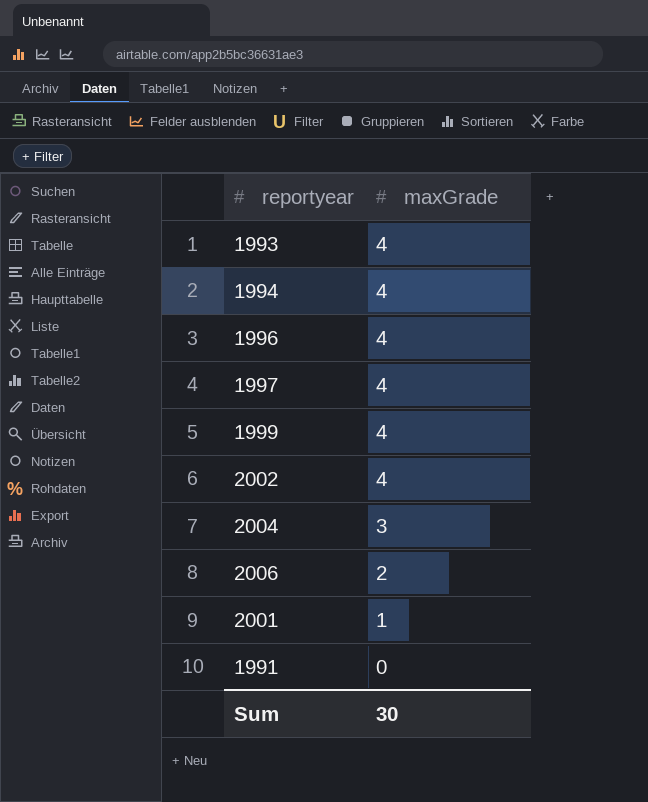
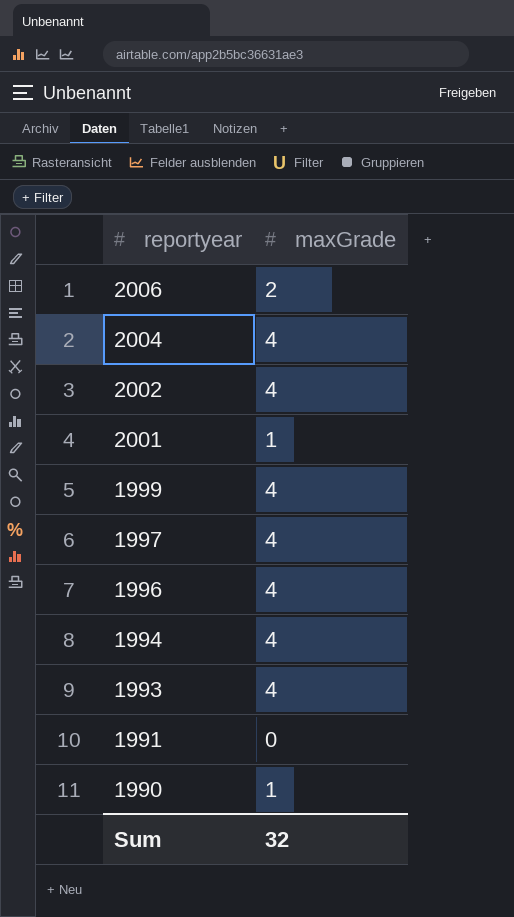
row order: maxGrade descending -> reportyear descending
2004 | maxGrade: 3 -> 4
row 1990: none -> 1
Sum | maxGrade: 30 -> 32

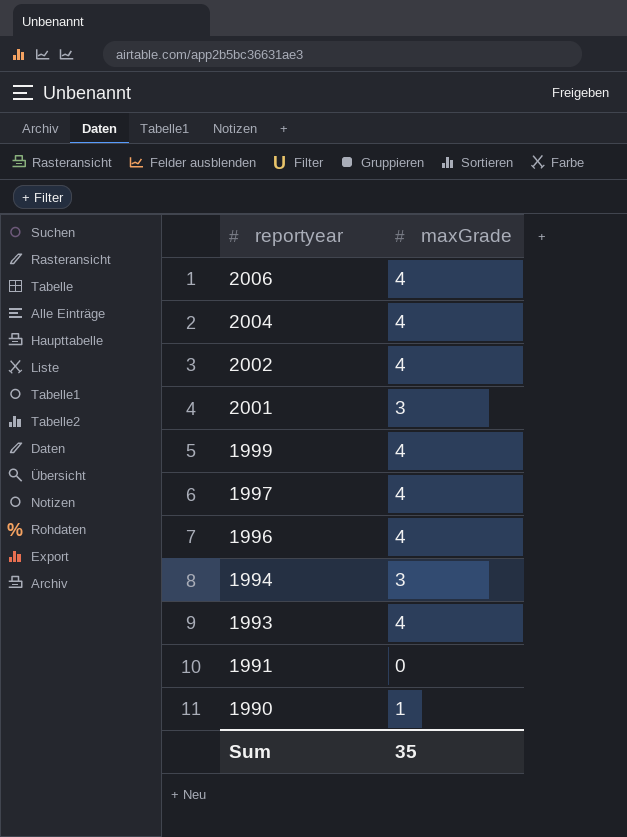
2006 | maxGrade: 2 -> 4
2001 | maxGrade: 1 -> 3
1994 | maxGrade: 4 -> 3
Sum | maxGrade: 32 -> 35

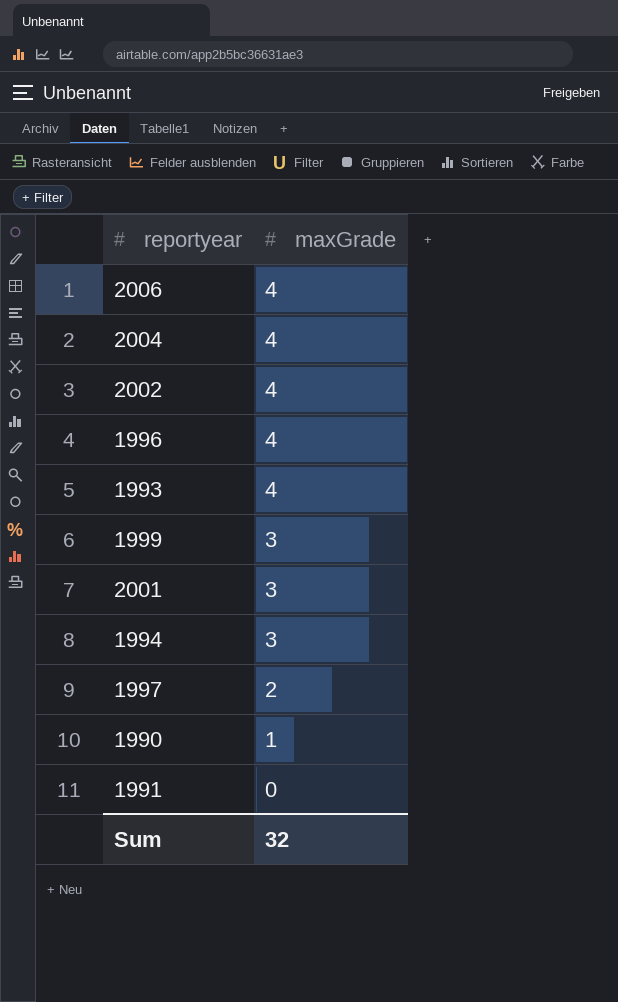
row order: reportyear descending -> maxGrade descending
1999 | maxGrade: 4 -> 3
1997 | maxGrade: 4 -> 2
Sum | maxGrade: 35 -> 32

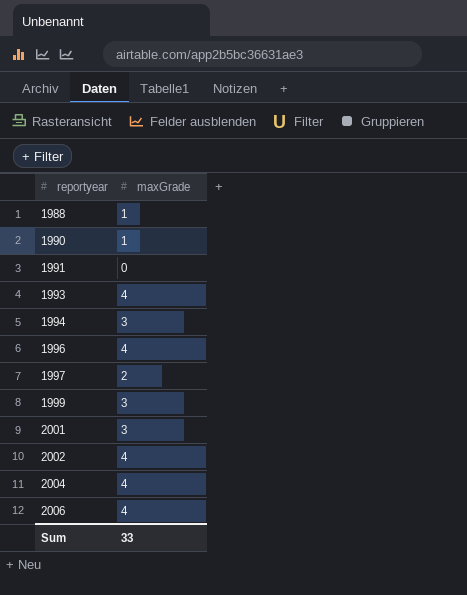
row order: maxGrade descending -> reportyear ascending
row 1988: none -> 1
Sum | maxGrade: 32 -> 33

